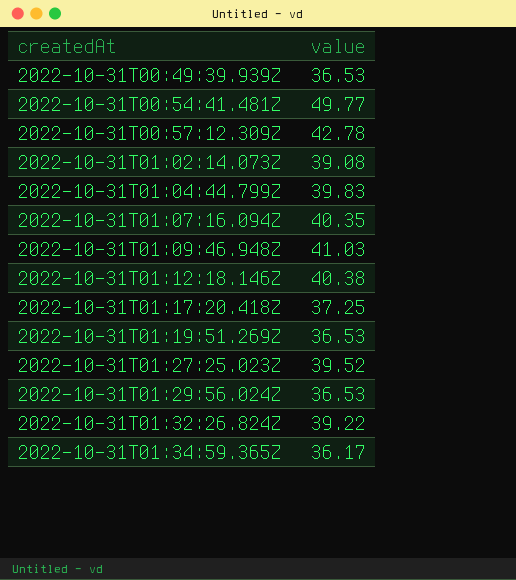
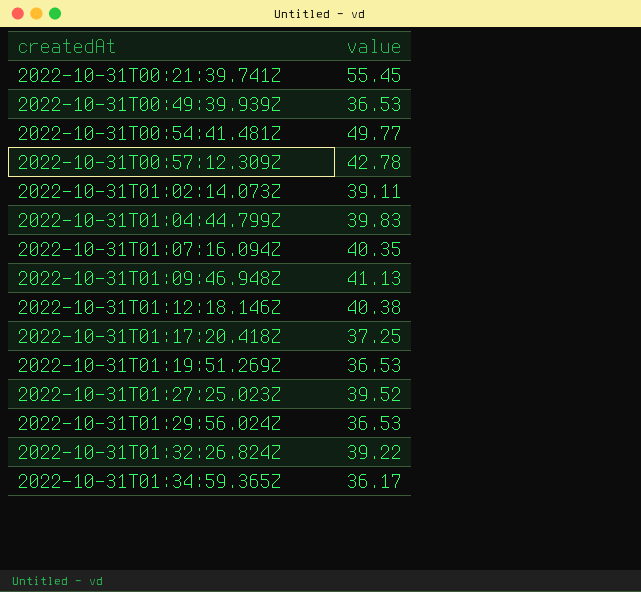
row 2022-10-31T00:21:39.741Z: none -> 55.45
2022-10-31T01:02:14.073Z | value: 39.08 -> 39.11
2022-10-31T01:09:46.948Z | value: 41.03 -> 41.13

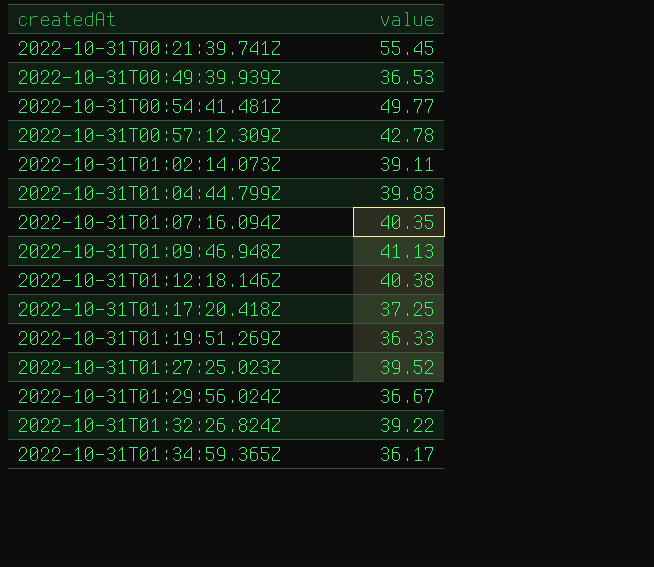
2022-10-31T01:19:51.269Z | value: 36.53 -> 36.33
2022-10-31T01:29:56.024Z | value: 36.53 -> 36.67

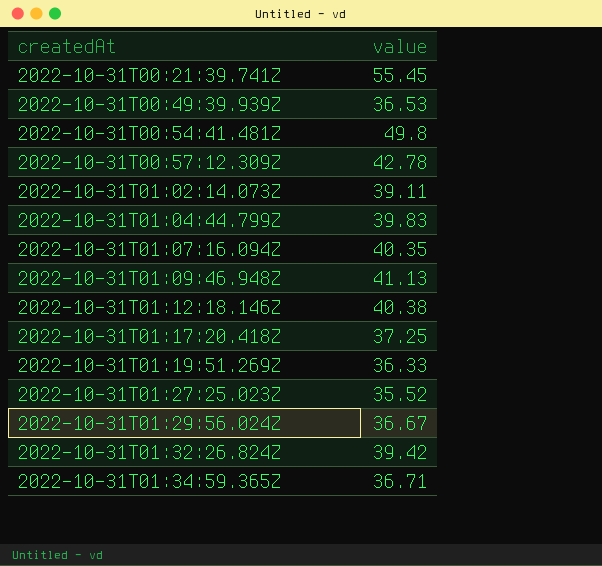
2022-10-31T00:54:41.481Z | value: 49.77 -> 49.8
2022-10-31T01:27:25.023Z | value: 39.52 -> 35.52
2022-10-31T01:32:26.824Z | value: 39.22 -> 39.42
2022-10-31T01:34:59.365Z | value: 36.17 -> 36.71

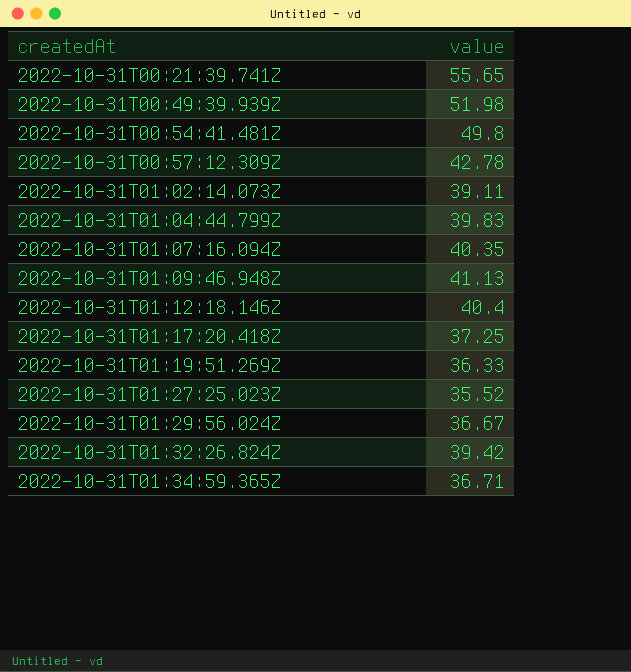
2022-10-31T00:21:39.741Z | value: 55.45 -> 55.65
2022-10-31T00:49:39.939Z | value: 36.53 -> 51.98
2022-10-31T01:12:18.146Z | value: 40.38 -> 40.4

